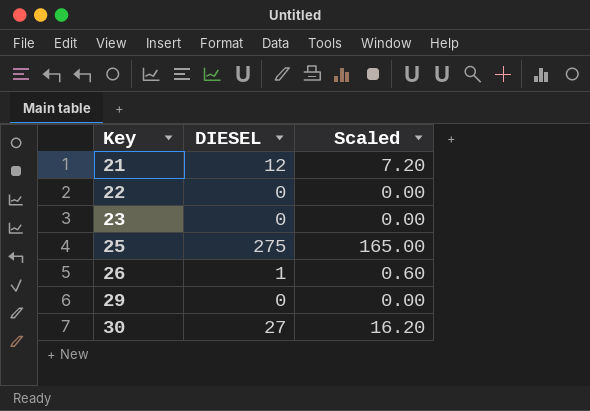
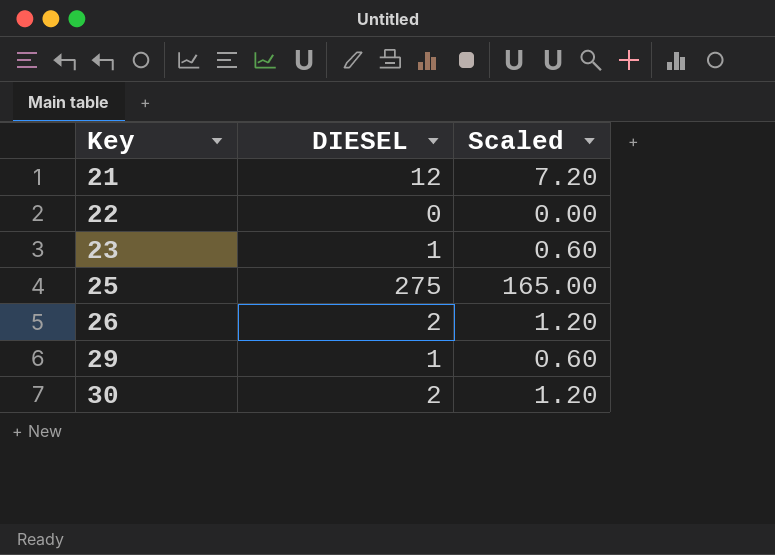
23 | DIESEL: 0 -> 1
23 | Scaled: 0.00 -> 0.60
26 | DIESEL: 1 -> 2
26 | Scaled: 0.60 -> 1.20
29 | DIESEL: 0 -> 1
29 | Scaled: 0.00 -> 0.60
30 | DIESEL: 27 -> 2
30 | Scaled: 16.20 -> 1.20

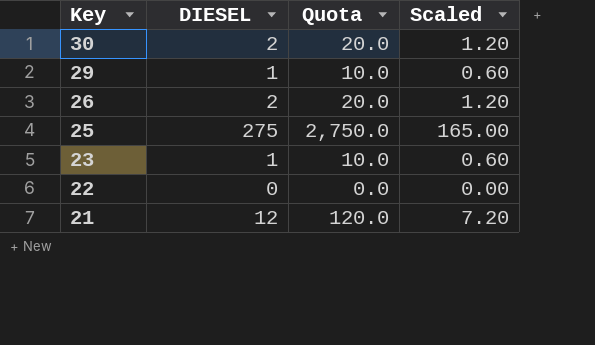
row order: Key ascending -> Key descending
column Quota | formula: none -> [DIESEL] * 10

